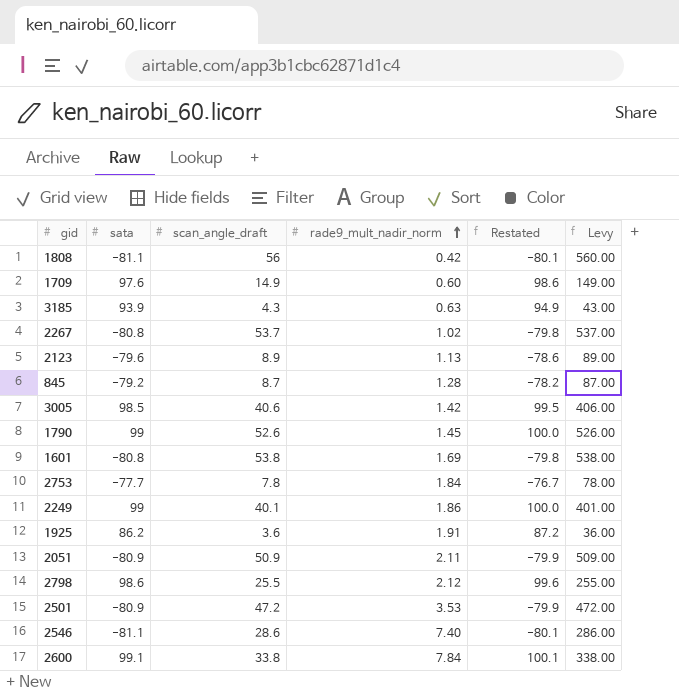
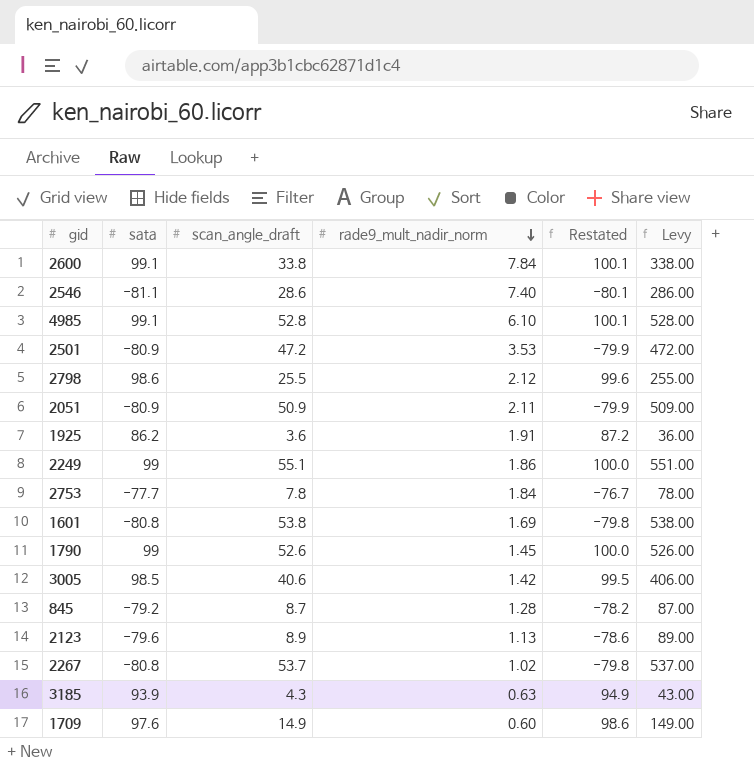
row order: rade9_mult_nadir_norm ascending -> rade9_mult_nadir_norm descending
row 1808: -81.1 | 56 | 0.42 | -80.1 | 560.00 -> none
row 4985: none -> 99.1 | 52.8 | 6.10 | 100.1 | 528.00
2249 | scan_angle_draft: 40.1 -> 55.1
2249 | Levy: 401.00 -> 551.00

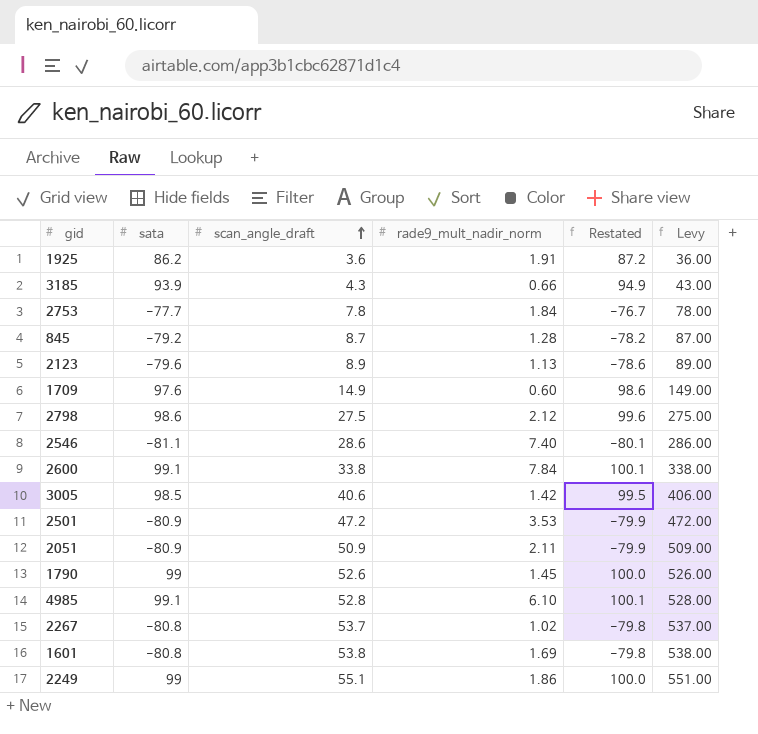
row order: rade9_mult_nadir_norm descending -> scan_angle_draft ascending
3185 | rade9_mult_nadir_norm: 0.63 -> 0.66
2798 | scan_angle_draft: 25.5 -> 27.5
2798 | Levy: 255.00 -> 275.00

